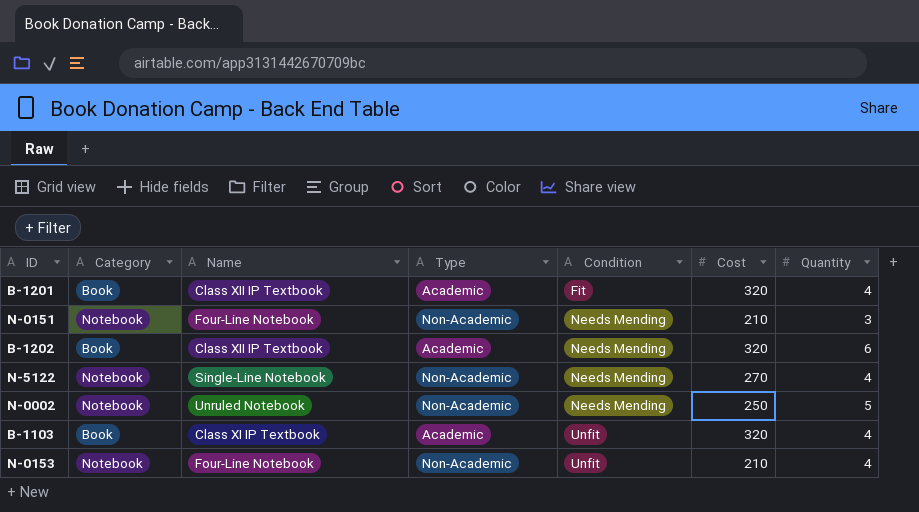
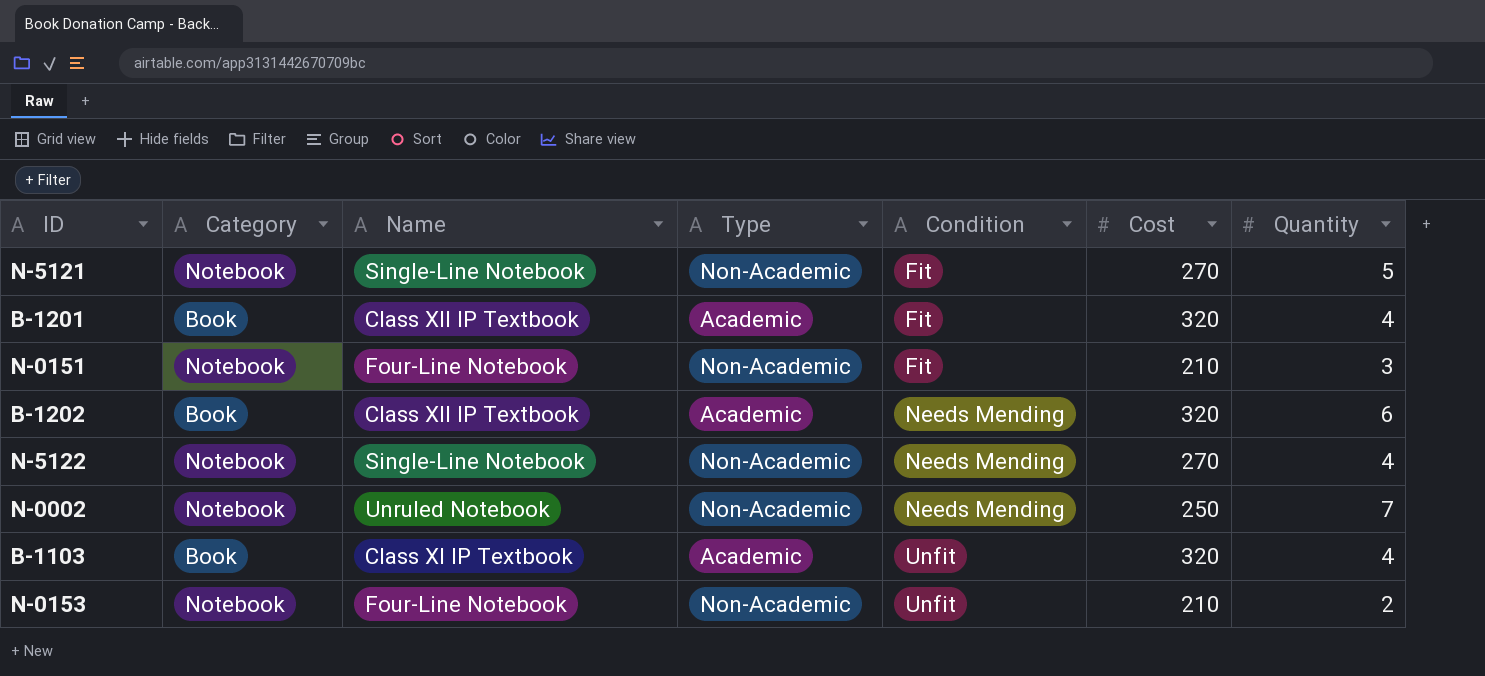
row N-5121: none -> Notebook | Single-Line Notebook | Non-Academic | Fit | 270 | 5
N-0151 | Condition: Needs Mending -> Fit
N-0002 | Quantity: 5 -> 7
N-0153 | Quantity: 4 -> 2

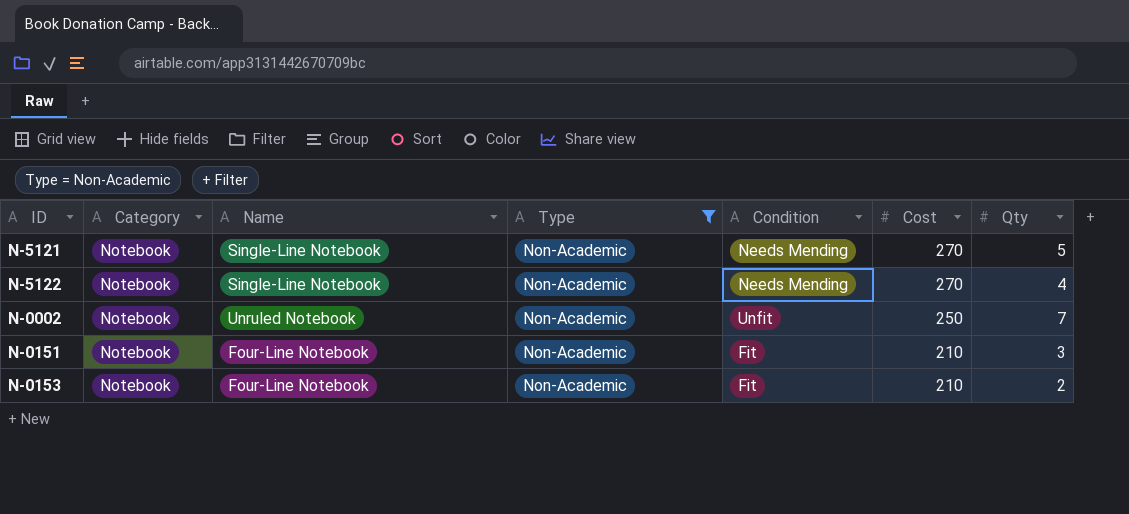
filter: none -> Type = Non-Academic
row order: Condition ascending -> Cost descending
column name: Quantity -> Qty
N-5121 | Condition: Fit -> Needs Mending
N-0002 | Condition: Needs Mending -> Unfit
N-0153 | Condition: Unfit -> Fit

